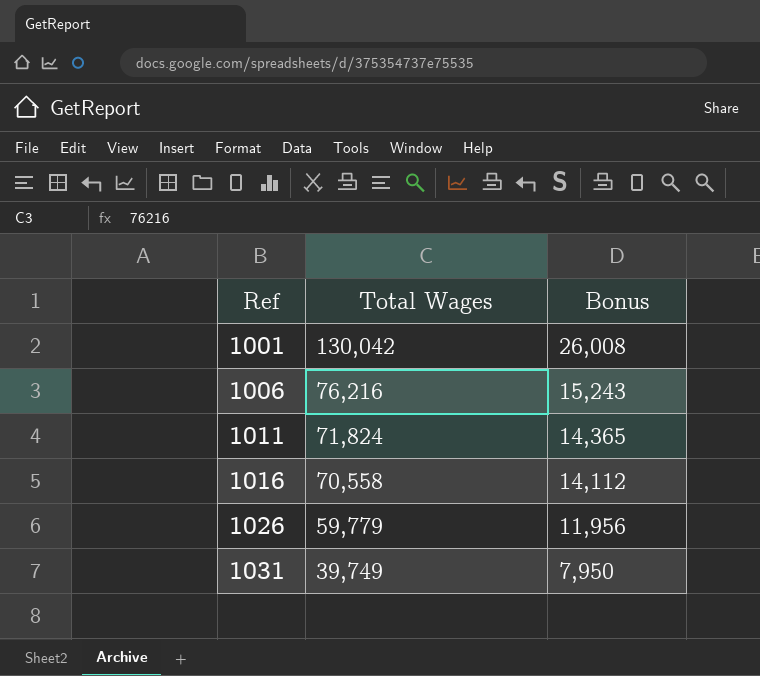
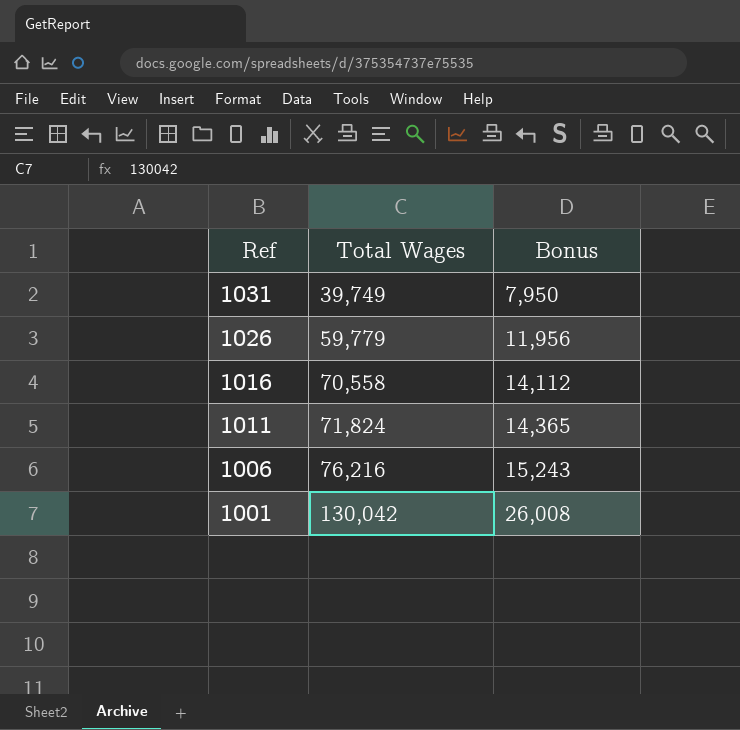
row order: Ref ascending -> Ref descending

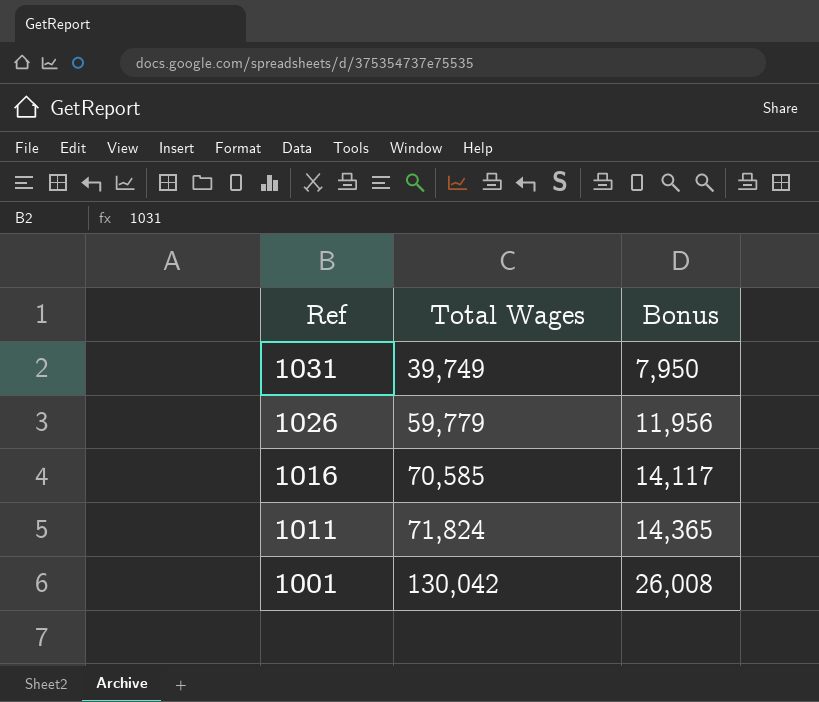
row 1006: 76,216 | 15,243 -> none
1016 | Total Wages: 70,558 -> 70,585
1016 | Bonus: 14,112 -> 14,117

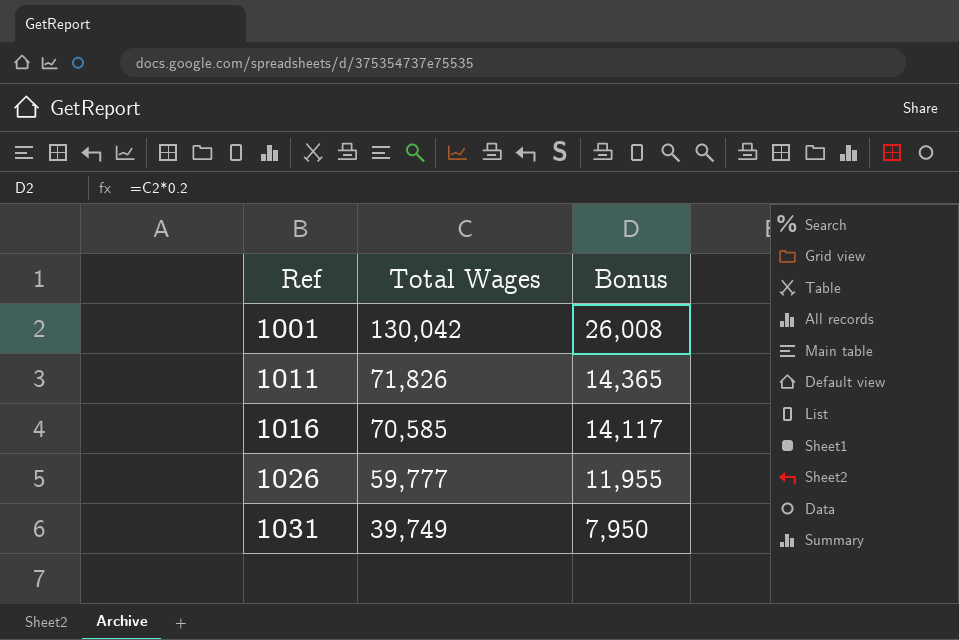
row order: Ref descending -> Ref ascending
1011 | Total Wages: 71,824 -> 71,826
1026 | Total Wages: 59,779 -> 59,777
1026 | Bonus: 11,956 -> 11,955

